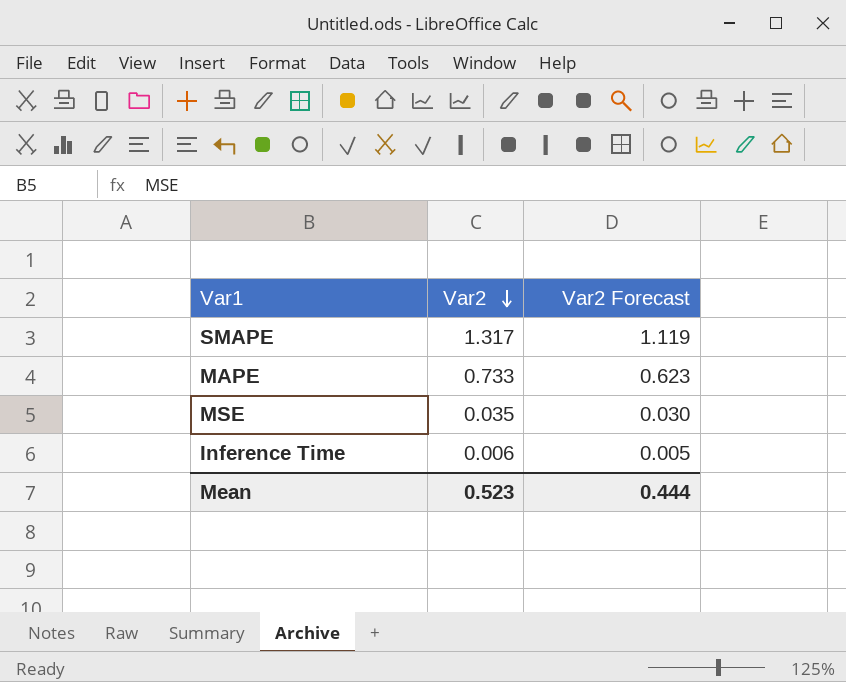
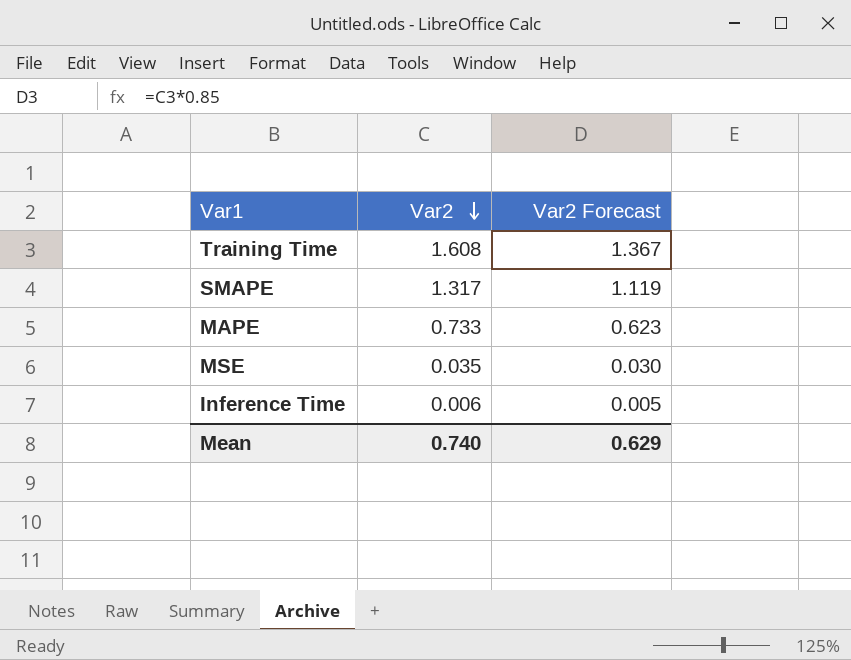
row Training Time: none -> 1.608 | 1.367
Mean | Var2: 0.523 -> 0.740
Mean | Var2 Forecast: 0.444 -> 0.629

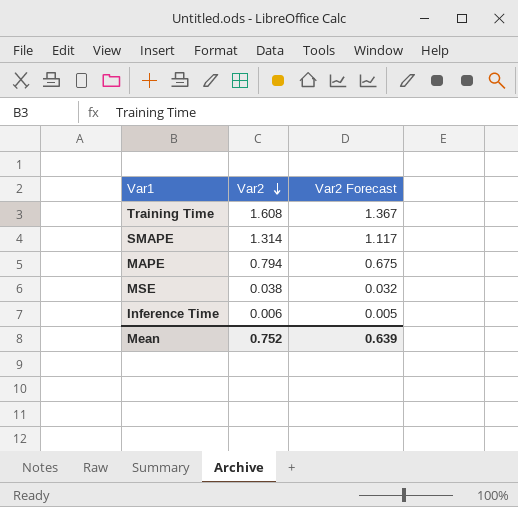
SMAPE | Var2: 1.317 -> 1.314
SMAPE | Var2 Forecast: 1.119 -> 1.117
MAPE | Var2: 0.733 -> 0.794
MAPE | Var2 Forecast: 0.623 -> 0.675
MSE | Var2: 0.035 -> 0.038
MSE | Var2 Forecast: 0.030 -> 0.032
Mean | Var2: 0.740 -> 0.752
Mean | Var2 Forecast: 0.629 -> 0.639

